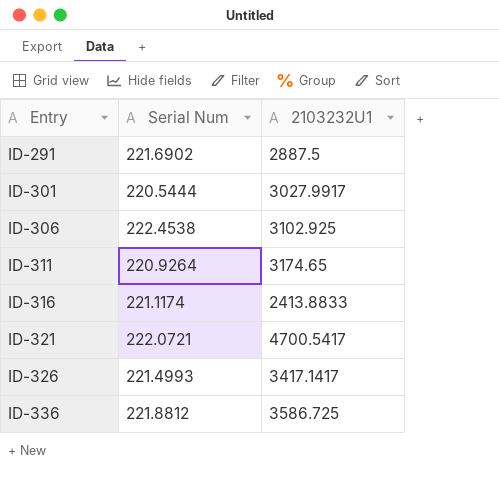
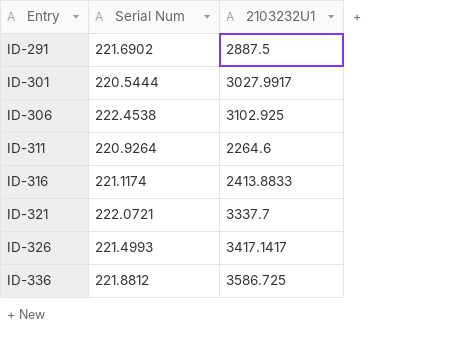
ID-311 | 2103232U1: 3174.65 -> 2264.6
ID-321 | 2103232U1: 4700.5417 -> 3337.7

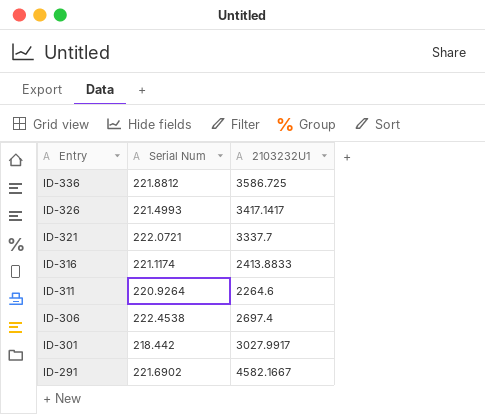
row order: Entry ascending -> Entry descending
ID-306 | 2103232U1: 3102.925 -> 2697.4
ID-301 | Serial Num: 220.5444 -> 218.442
ID-291 | 2103232U1: 2887.5 -> 4582.1667

